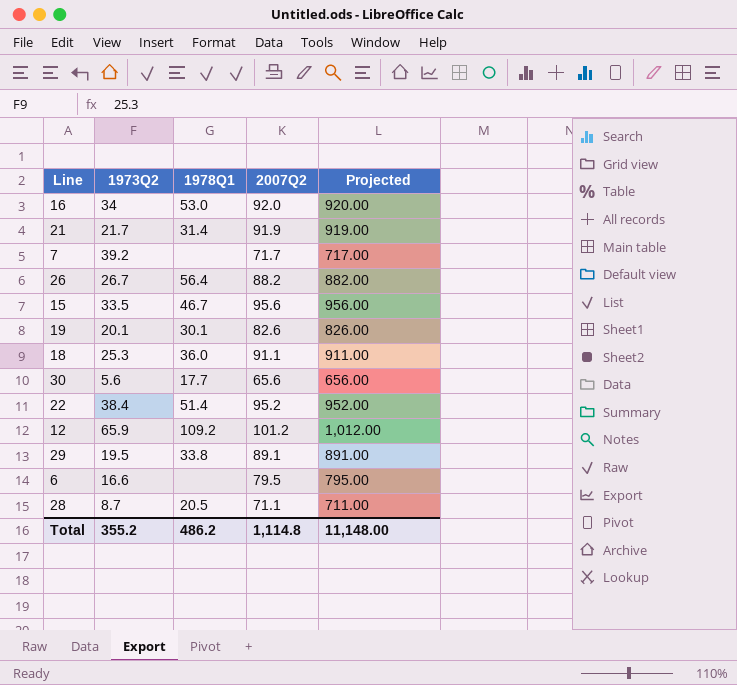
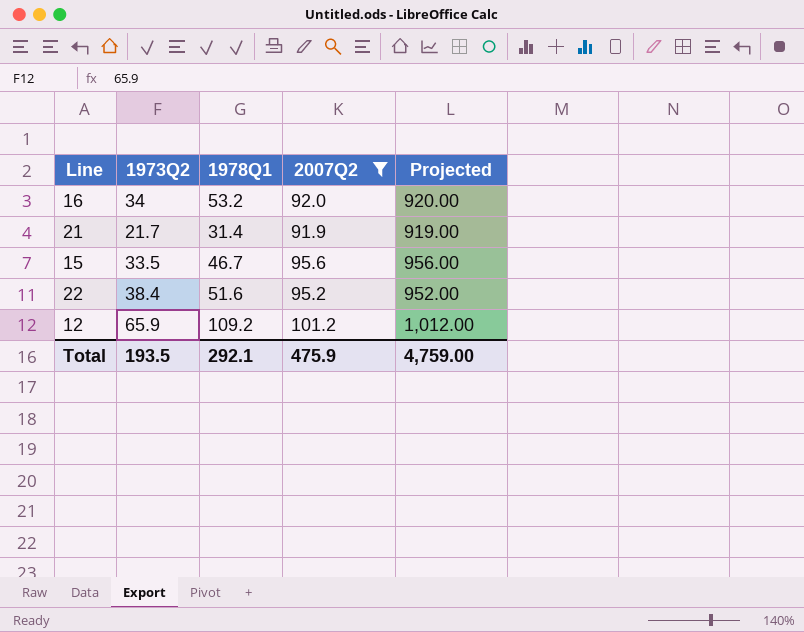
filter: none -> 2007Q2 >= 91.9
16 | 1978Q1: 53.0 -> 53.2
22 | 1978Q1: 51.4 -> 51.6
Total | 1973Q2: 355.2 -> 193.5
Total | 1978Q1: 486.2 -> 292.1
Total | 2007Q2: 1,114.8 -> 475.9
Total | Projected: 11,148.00 -> 4,759.00

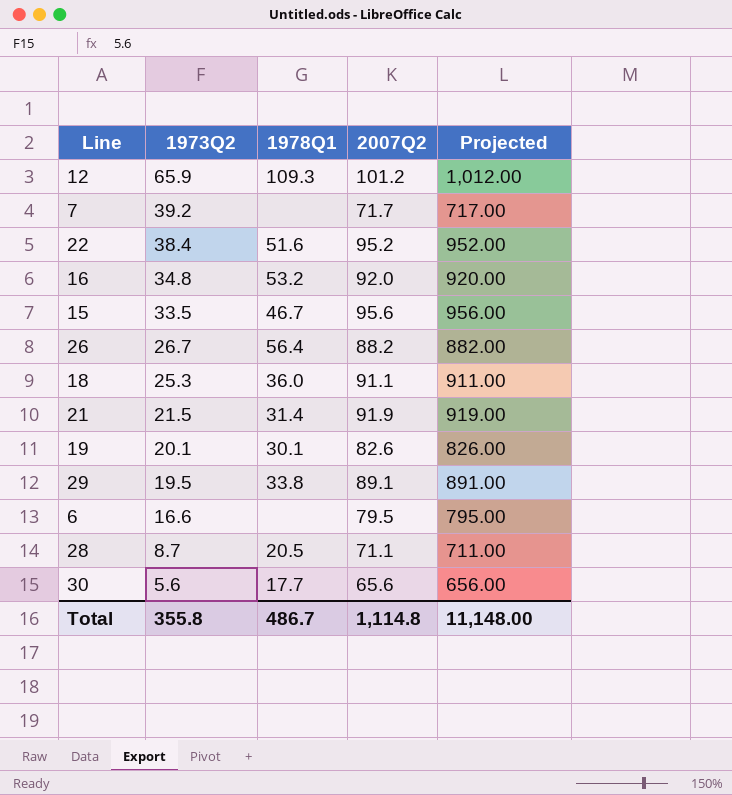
filter: 2007Q2 >= 91.9 -> none
row order: none -> 1973Q2 descending
12 | 1978Q1: 109.2 -> 109.3
16 | 1973Q2: 34 -> 34.8
21 | 1973Q2: 21.7 -> 21.5
Total | 1973Q2: 193.5 -> 355.8
Total | 1978Q1: 292.1 -> 486.7
Total | 2007Q2: 475.9 -> 1,114.8
Total | Projected: 4,759.00 -> 11,148.00

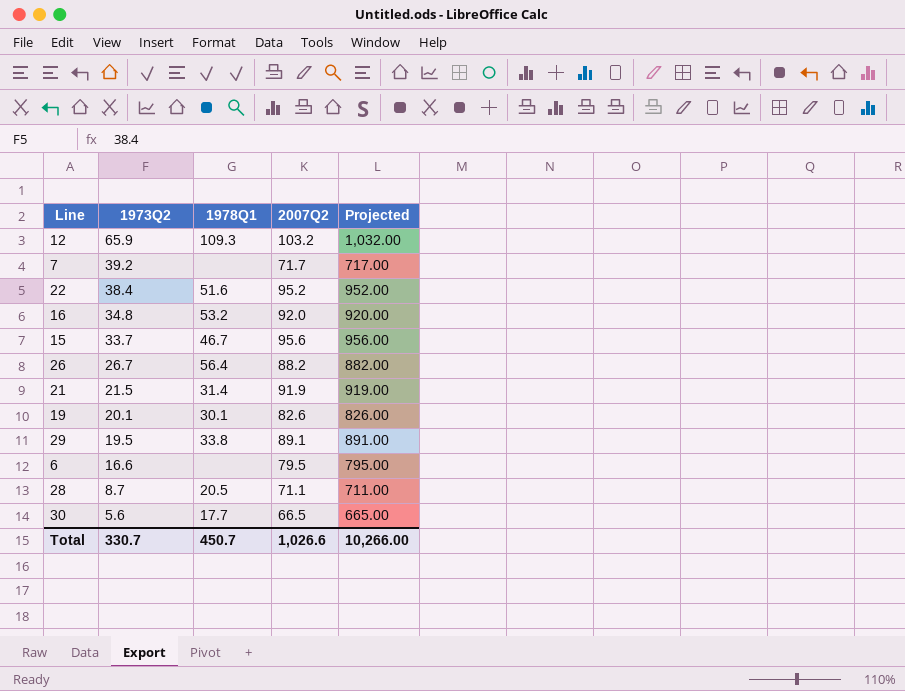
row 18: 25.3 | 36.0 | 91.1 | 911.00 -> none
12 | 2007Q2: 101.2 -> 103.2
12 | Projected: 1,012.00 -> 1,032.00
15 | 1973Q2: 33.5 -> 33.7
30 | 2007Q2: 65.6 -> 66.5
30 | Projected: 656.00 -> 665.00
Total | 1973Q2: 355.8 -> 330.7
Total | 1978Q1: 486.7 -> 450.7
Total | 2007Q2: 1,114.8 -> 1,026.6
Total | Projected: 11,148.00 -> 10,266.00

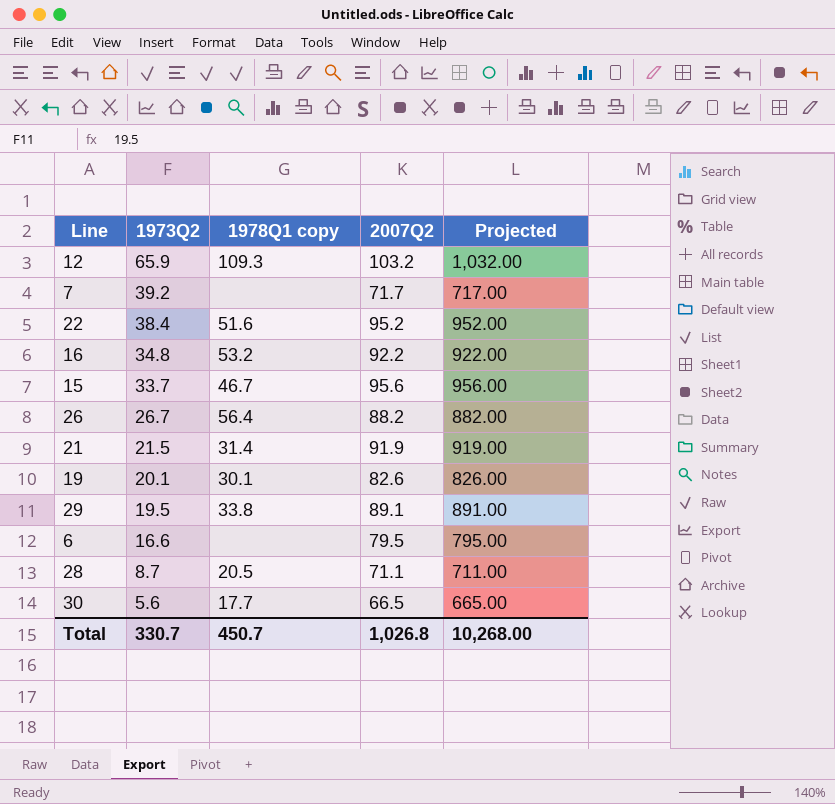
column name: 1978Q1 -> 1978Q1 copy
16 | 2007Q2: 92.0 -> 92.2
16 | Projected: 920.00 -> 922.00
Total | 2007Q2: 1,026.6 -> 1,026.8
Total | Projected: 10,266.00 -> 10,268.00

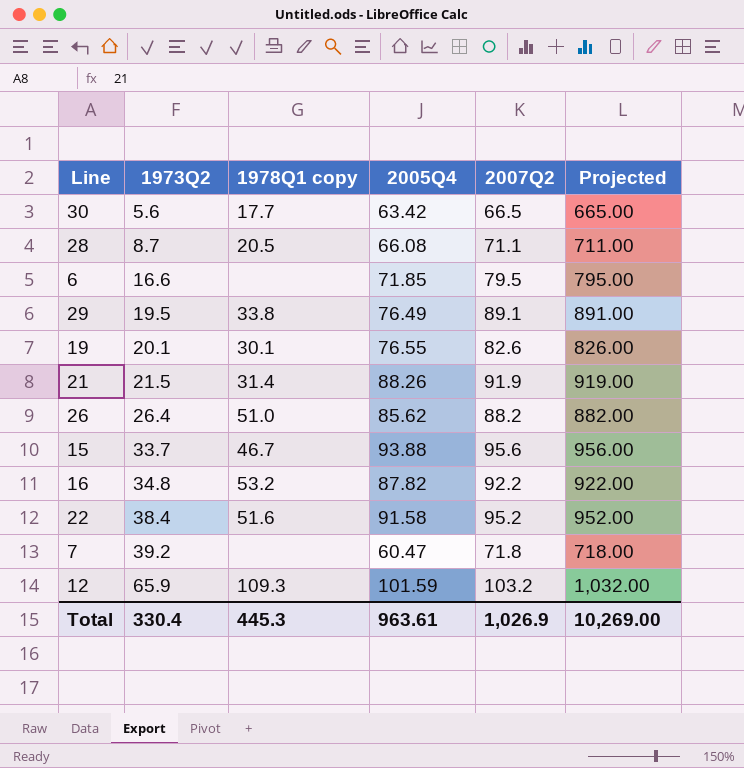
row order: 1973Q2 descending -> 1973Q2 ascending
column 2005Q4 | position: none -> 4
26 | 1973Q2: 26.7 -> 26.4
26 | 1978Q1 copy: 56.4 -> 51.0
7 | 2007Q2: 71.7 -> 71.8
7 | Projected: 717.00 -> 718.00
Total | 1973Q2: 330.7 -> 330.4
Total | 1978Q1 copy: 450.7 -> 445.3
Total | 2007Q2: 1,026.8 -> 1,026.9
Total | Projected: 10,268.00 -> 10,269.00

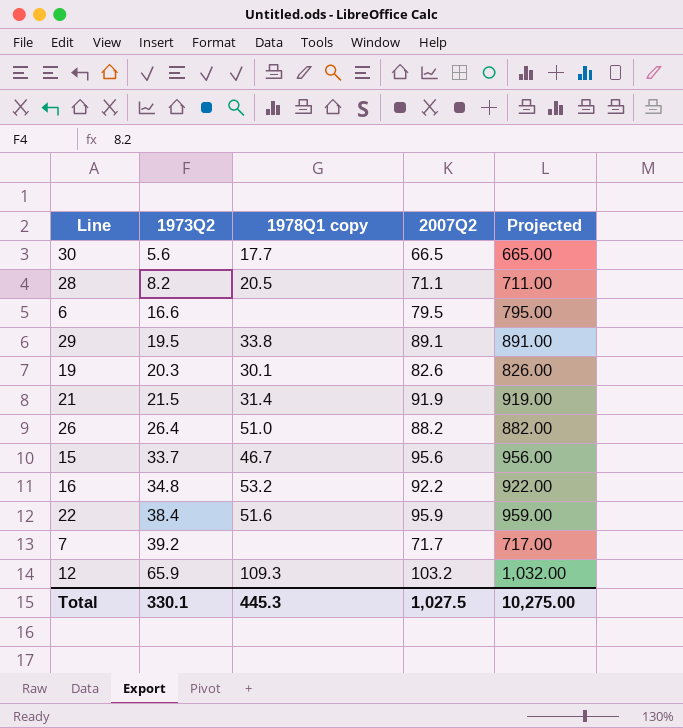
column 2005Q4 | position: 4 -> none
28 | 1973Q2: 8.7 -> 8.2
19 | 1973Q2: 20.1 -> 20.3
22 | 2007Q2: 95.2 -> 95.9
22 | Projected: 952.00 -> 959.00
7 | 2007Q2: 71.8 -> 71.7
7 | Projected: 718.00 -> 717.00
Total | 1973Q2: 330.4 -> 330.1
Total | 2007Q2: 1,026.9 -> 1,027.5
Total | Projected: 10,269.00 -> 10,275.00

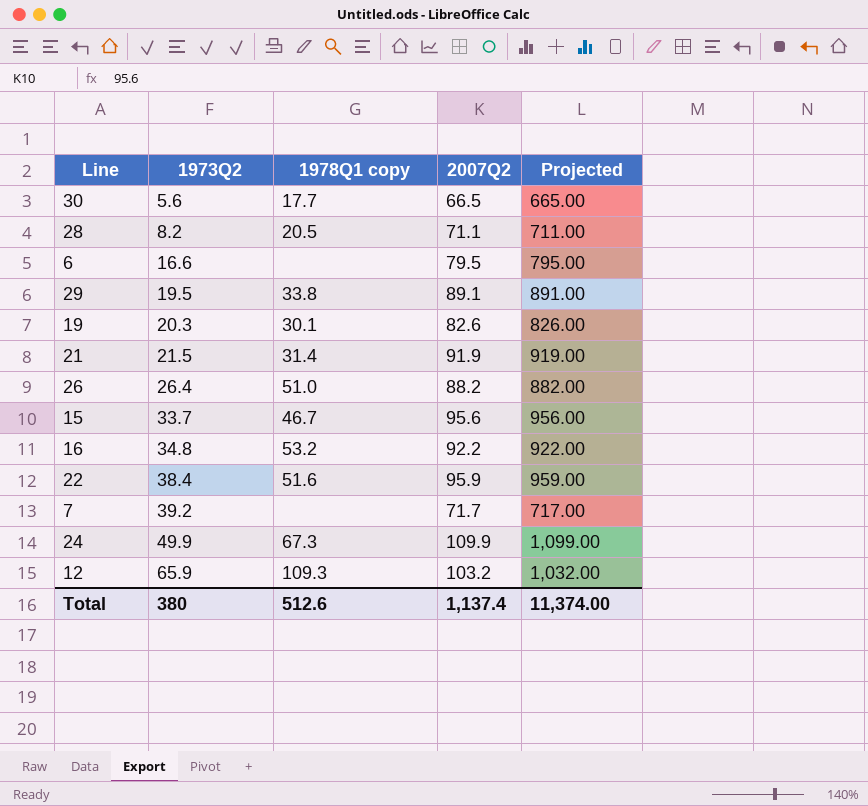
row 24: none -> 49.9 | 67.3 | 109.9 | 1,099.00
Total | 1973Q2: 330.1 -> 380
Total | 1978Q1 copy: 445.3 -> 512.6
Total | 2007Q2: 1,027.5 -> 1,137.4
Total | Projected: 10,275.00 -> 11,374.00

